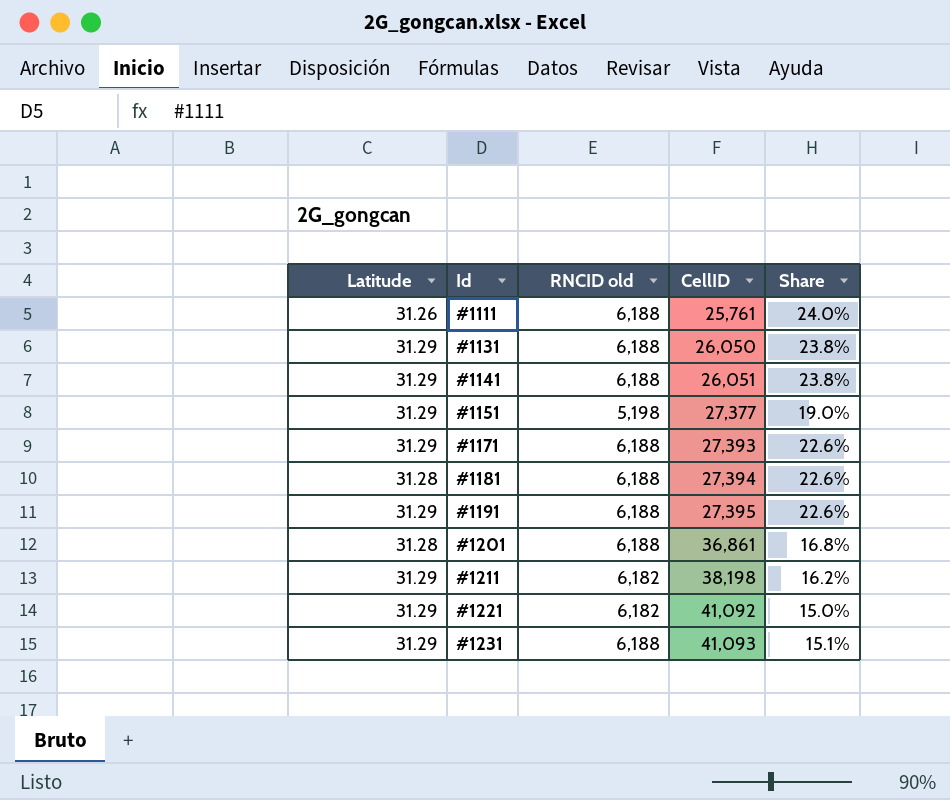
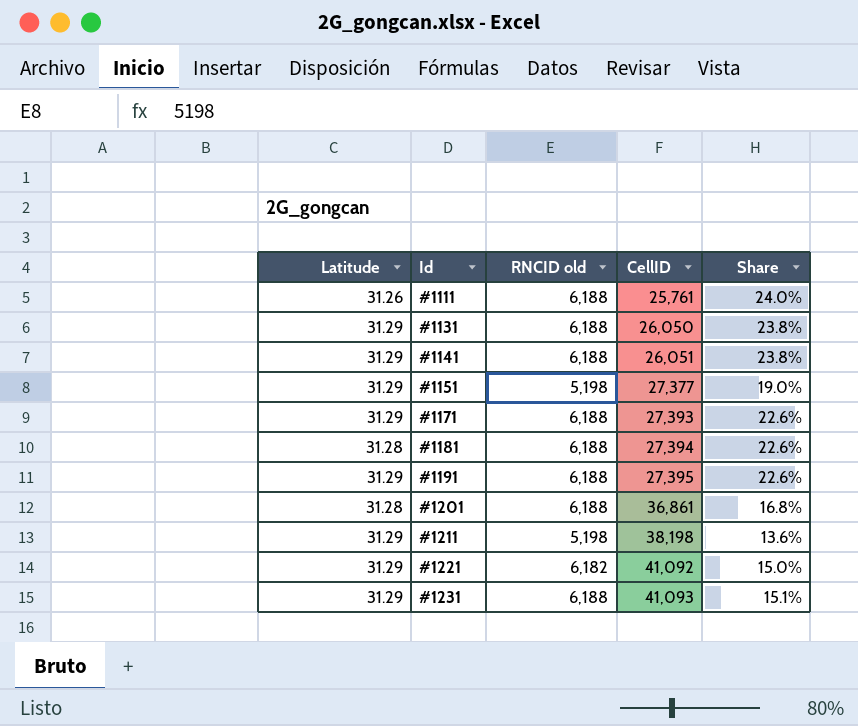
#1211 | RNCID old: 6,182 -> 5,198
#1211 | Share: 16.2% -> 13.6%

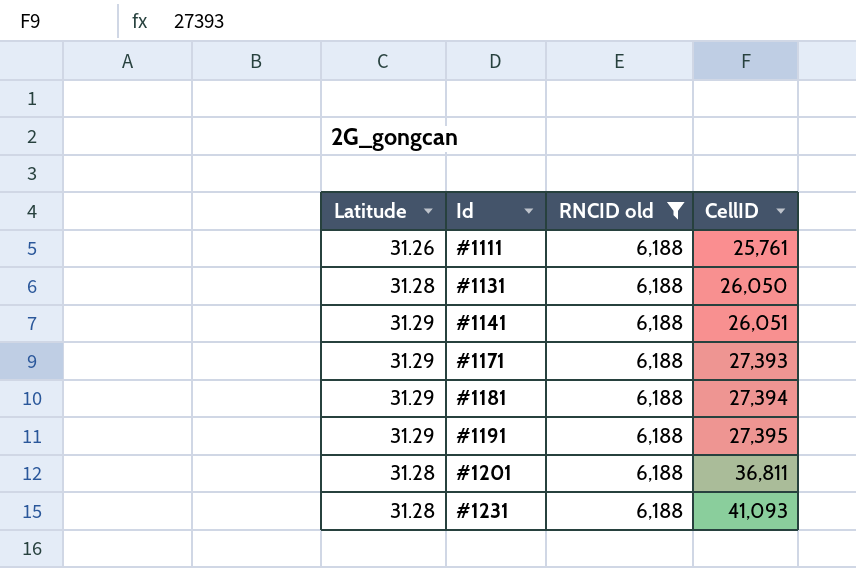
filter: none -> RNCID old = 6,188
column Share | formula: [RNCID old] / [CellID] -> none
#1131 | Latitude: 31.29 -> 31.28
#1181 | Latitude: 31.28 -> 31.29
#1201 | CellID: 36,861 -> 36,811
#1231 | Latitude: 31.29 -> 31.28

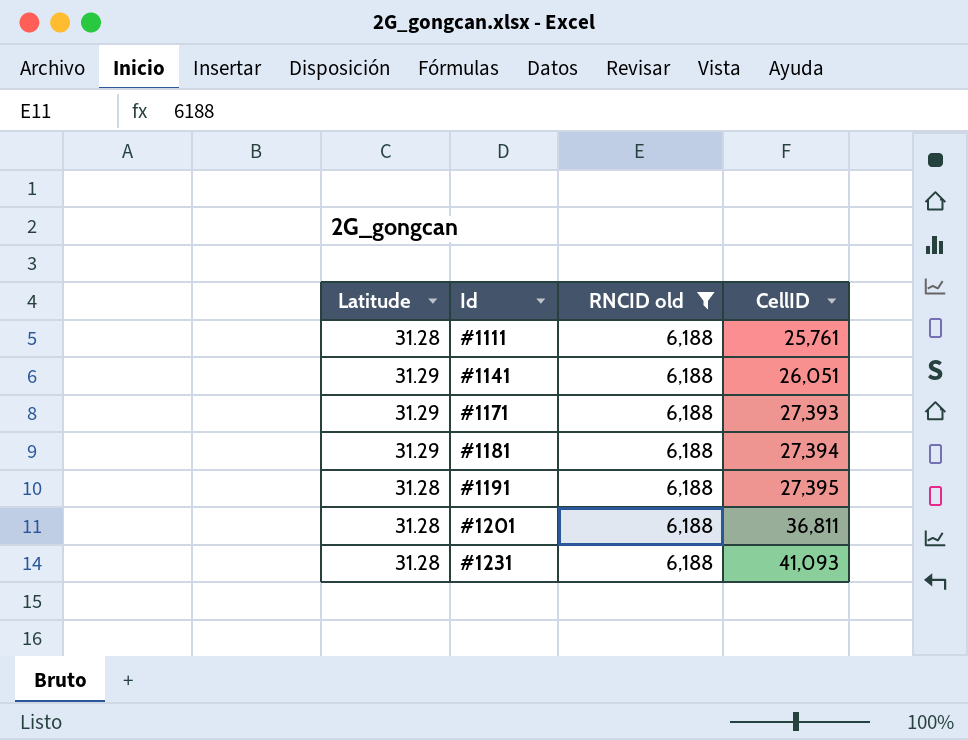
row #1131: 31.28 | 6,188 | 26,050 -> none
#1111 | Latitude: 31.26 -> 31.28
#1191 | Latitude: 31.29 -> 31.28

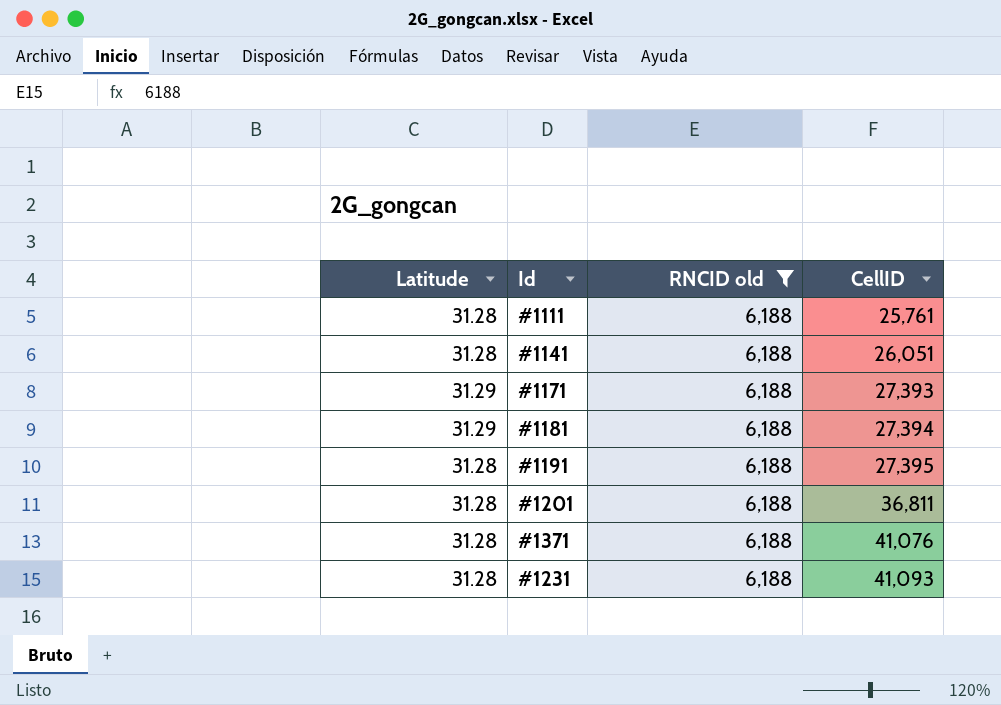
#1141 | Latitude: 31.29 -> 31.28
row #1371: none -> 31.28 | 6,188 | 41,076

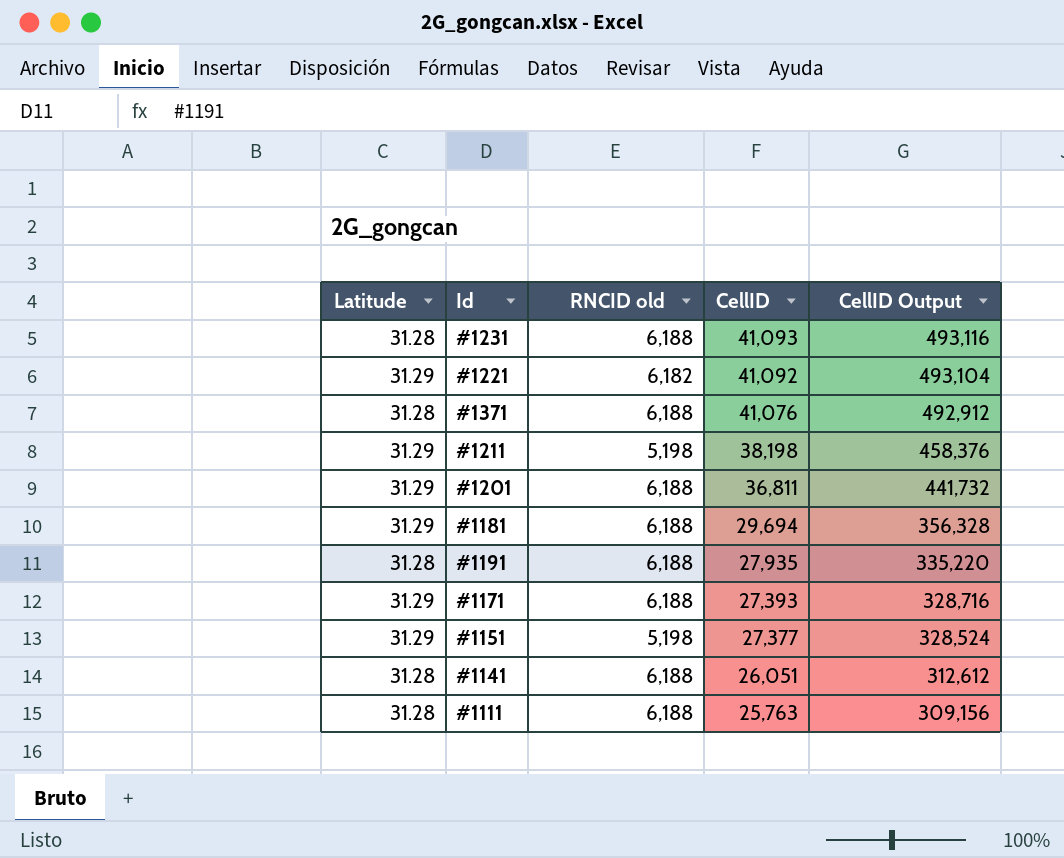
filter: RNCID old = 6,188 -> none
row order: CellID ascending -> CellID descending
column CellID Output | formula: none -> [CellID] * 12
#1201 | Latitude: 31.28 -> 31.29
#1181 | CellID: 27,394 -> 29,694
#1191 | CellID: 27,395 -> 27,935
#1111 | CellID: 25,761 -> 25,763

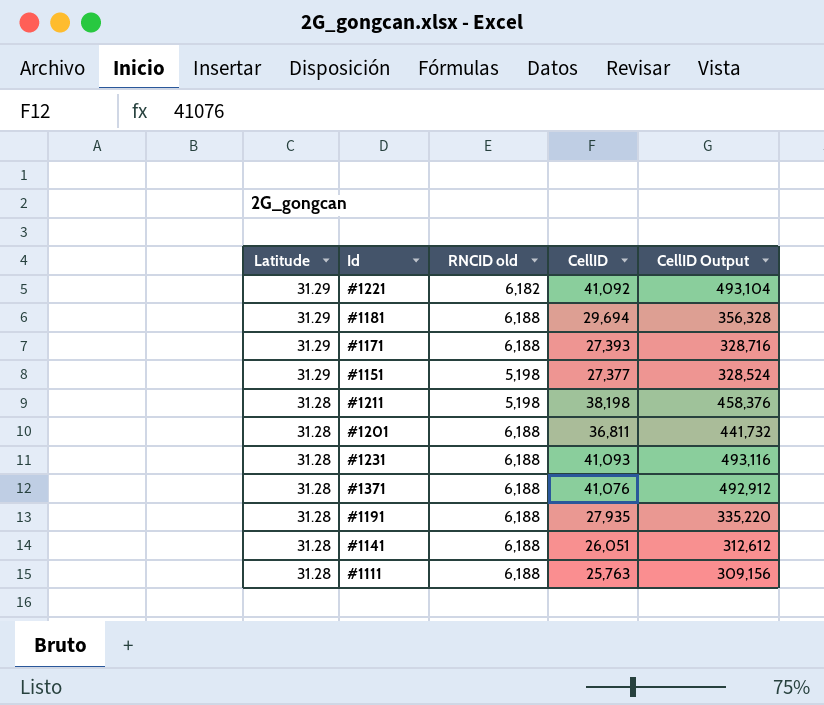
row order: CellID descending -> Latitude descending
#1211 | Latitude: 31.29 -> 31.28
#1201 | Latitude: 31.29 -> 31.28

